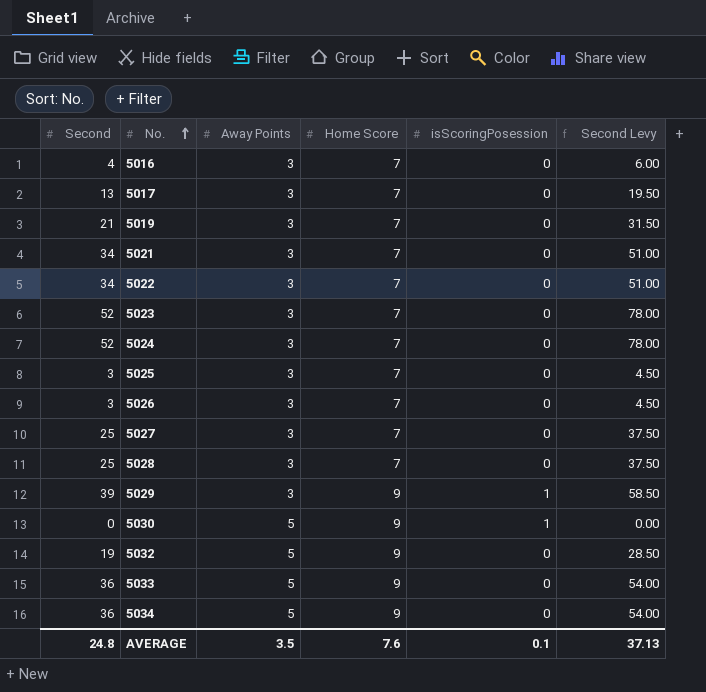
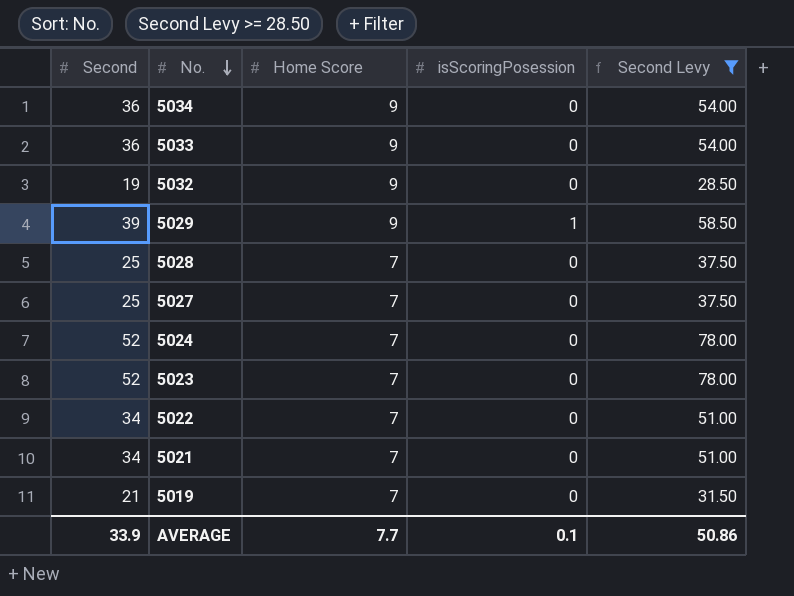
filter: none -> Second Levy >= 28.50
row order: No. ascending -> No. descending
column Away Points | position: 3 -> none
AVERAGE | Second: 24.8 -> 33.9
AVERAGE | Home Score: 7.6 -> 7.7
AVERAGE | Second Levy: 37.13 -> 50.86

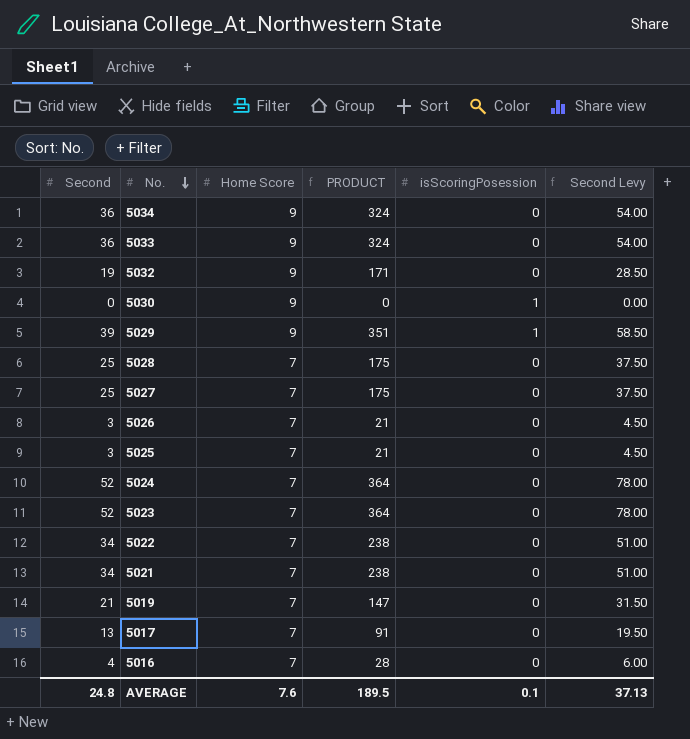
filter: Second Levy >= 28.50 -> none
column PRODUCT | formula: none -> [Second] * [Home Score]
AVERAGE | Second: 33.9 -> 24.8
AVERAGE | Home Score: 7.7 -> 7.6
AVERAGE | Second Levy: 50.86 -> 37.13

